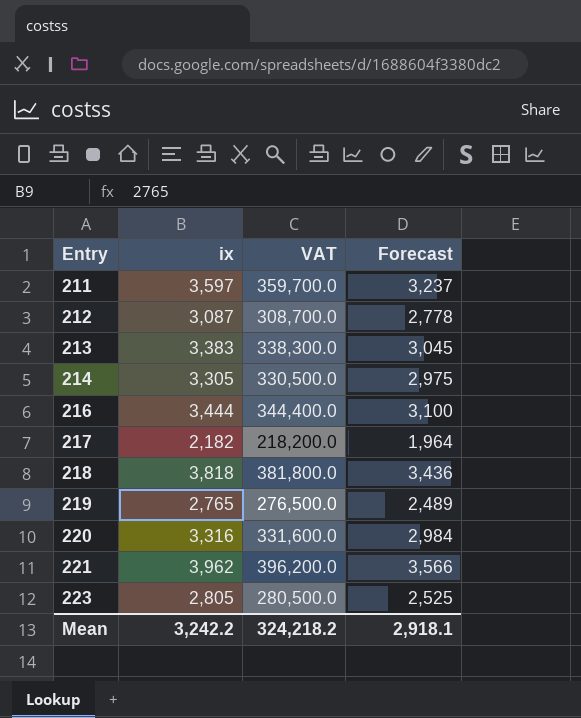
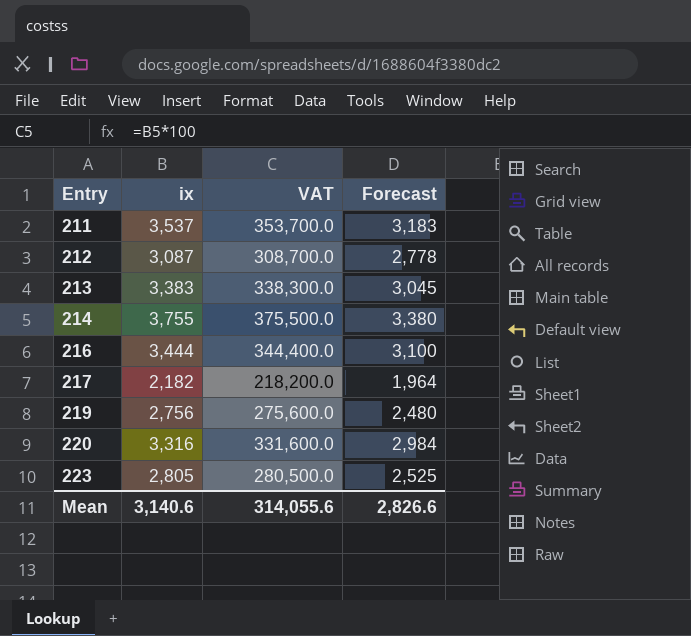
row 218: 3,818 | 381,800.0 | 3,436 -> none
row 221: 3,962 | 396,200.0 | 3,566 -> none
211 | ix: 3,597 -> 3,537
211 | VAT: 359,700.0 -> 353,700.0
211 | Forecast: 3,237 -> 3,183
214 | ix: 3,305 -> 3,755
214 | VAT: 330,500.0 -> 375,500.0
214 | Forecast: 2,975 -> 3,380
219 | ix: 2,765 -> 2,756
219 | VAT: 276,500.0 -> 275,600.0
219 | Forecast: 2,489 -> 2,480
Mean | ix: 3,242.2 -> 3,140.6
Mean | VAT: 324,218.2 -> 314,055.6
Mean | Forecast: 2,918.1 -> 2,826.6

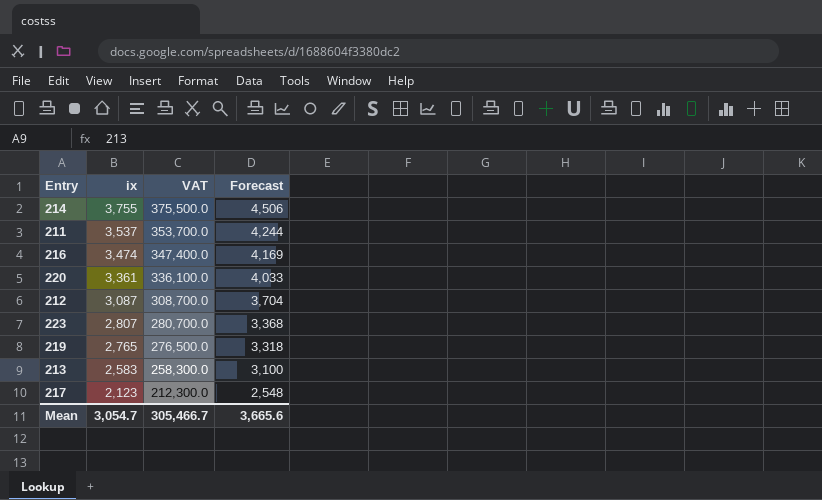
row order: Entry ascending -> ix descending
column Forecast | formula: [ix] * 0.9 -> [ix] * 1.2
216 | ix: 3,444 -> 3,474
216 | VAT: 344,400.0 -> 347,400.0
220 | ix: 3,316 -> 3,361
220 | VAT: 331,600.0 -> 336,100.0
223 | ix: 2,805 -> 2,807
223 | VAT: 280,500.0 -> 280,700.0
219 | ix: 2,756 -> 2,765
219 | VAT: 275,600.0 -> 276,500.0
213 | ix: 3,383 -> 2,583
213 | VAT: 338,300.0 -> 258,300.0
217 | ix: 2,182 -> 2,123
217 | VAT: 218,200.0 -> 212,300.0
Mean | ix: 3,140.6 -> 3,054.7
Mean | VAT: 314,055.6 -> 305,466.7
Mean | Forecast: 2,826.6 -> 3,665.6

